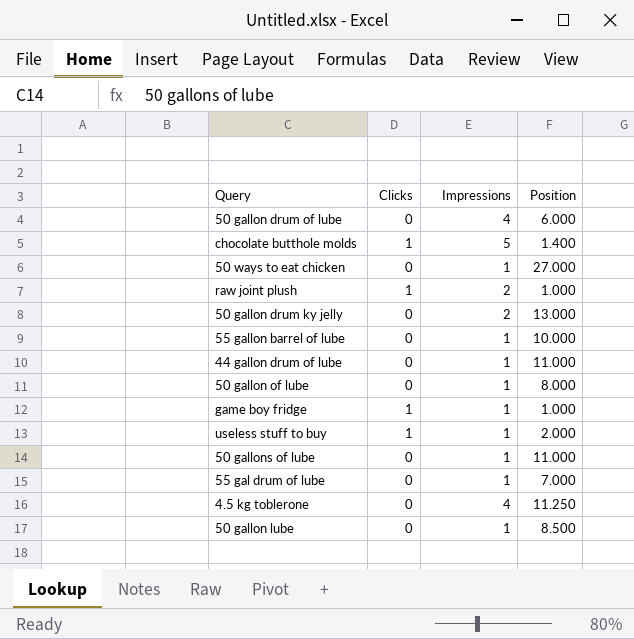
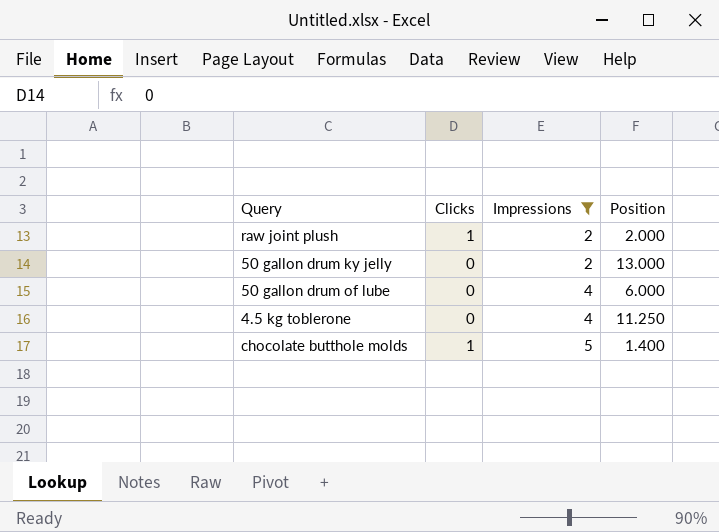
filter: none -> Impressions != 1
row order: none -> Impressions ascending
raw joint plush | Position: 1.000 -> 2.000

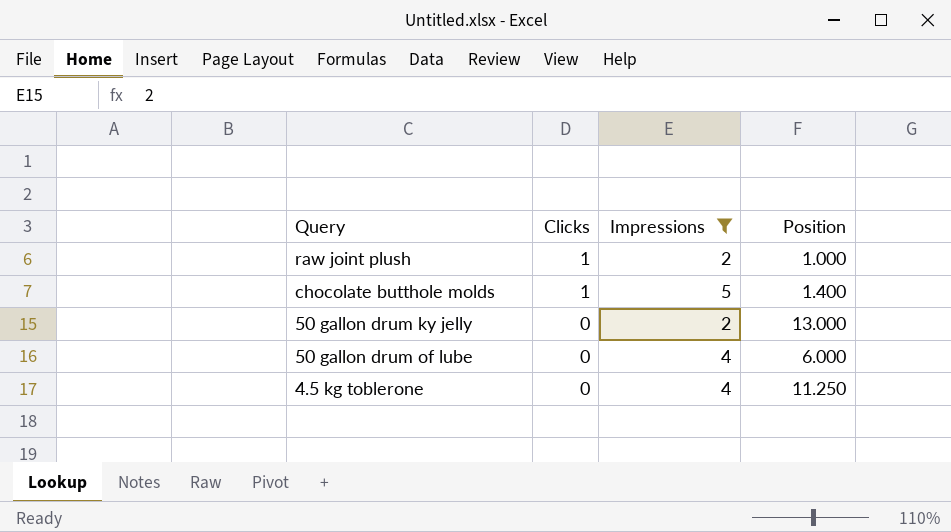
row order: Impressions ascending -> Clicks descending
raw joint plush | Position: 2.000 -> 1.000

